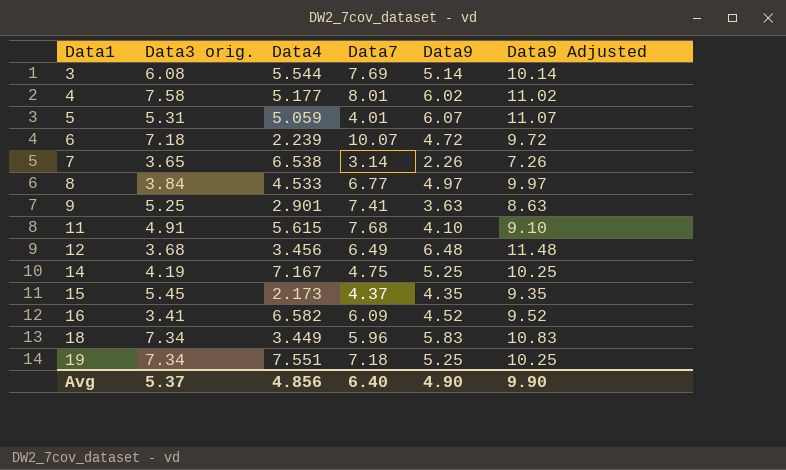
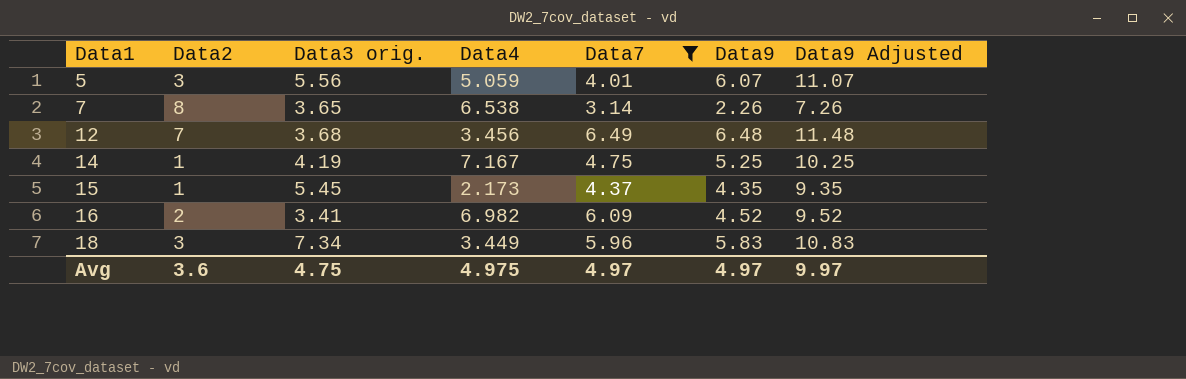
filter: none -> Data7 <= 6.49
column Data2 | position: none -> 2
5 | Data3 orig.: 5.31 -> 5.56
16 | Data4: 6.582 -> 6.982
Avg | Data3 orig.: 5.37 -> 4.75
Avg | Data4: 4.856 -> 4.975
Avg | Data7: 6.40 -> 4.97
Avg | Data9: 4.90 -> 4.97
Avg | Data9 Adjusted: 9.90 -> 9.97

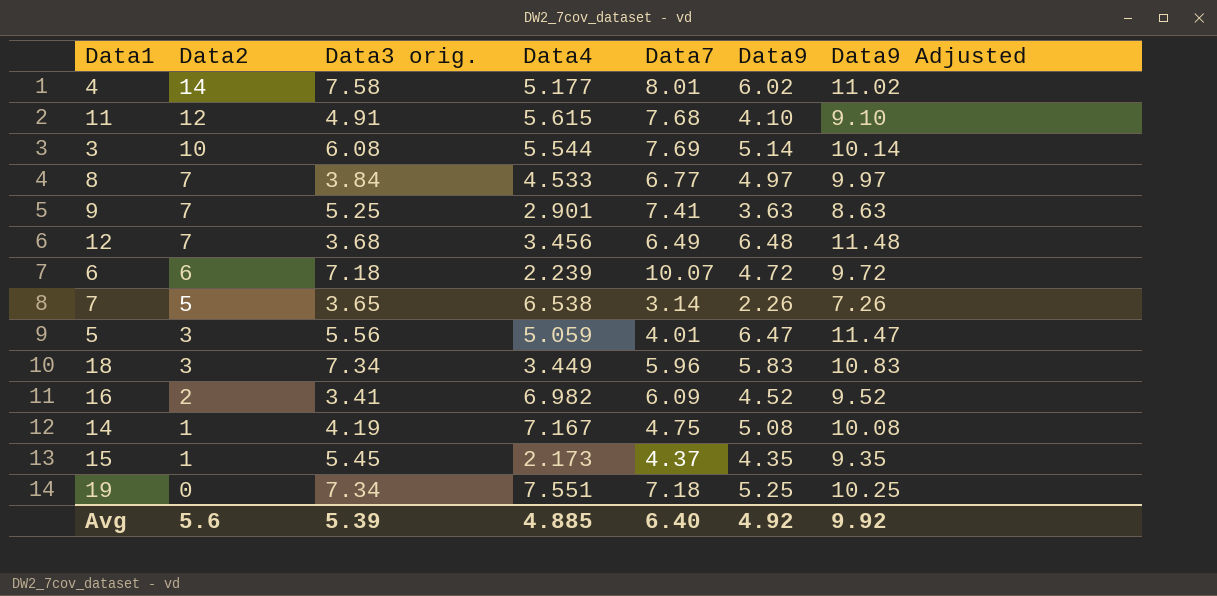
filter: Data7 <= 6.49 -> none
row order: Data1 ascending -> Data2 descending
7 | Data2: 8 -> 5
5 | Data9: 6.07 -> 6.47
5 | Data9 Adjusted: 11.07 -> 11.47
14 | Data9: 5.25 -> 5.08
14 | Data9 Adjusted: 10.25 -> 10.08
Avg | Data2: 3.6 -> 5.6
Avg | Data3 orig.: 4.75 -> 5.39
Avg | Data4: 4.975 -> 4.885
Avg | Data7: 4.97 -> 6.40
Avg | Data9: 4.97 -> 4.92
Avg | Data9 Adjusted: 9.97 -> 9.92

